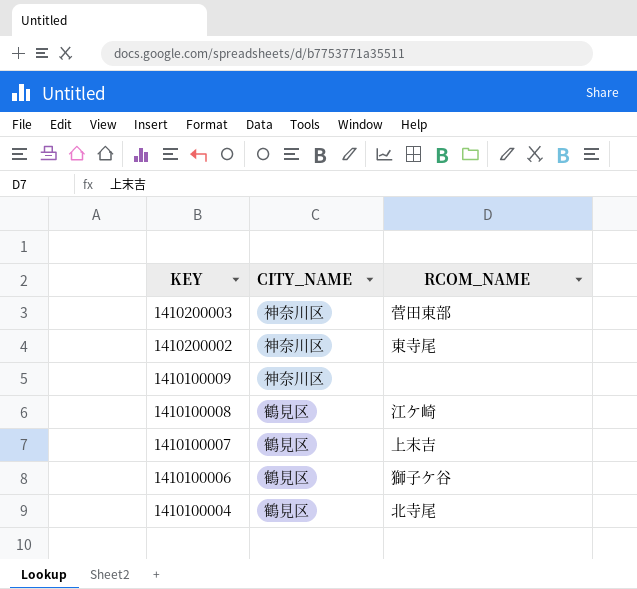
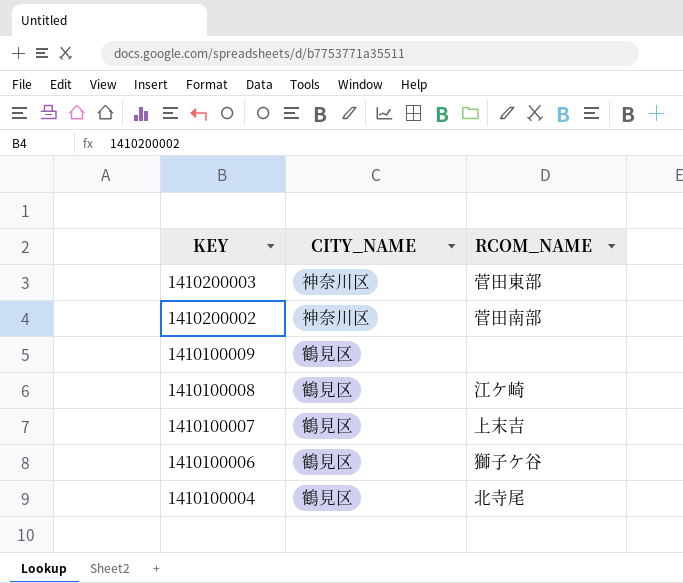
1410200002 | RCOM_NAME: 東寺尾 -> 菅田南部
1410100009 | CITY_NAME: 神奈川区 -> 鶴見区

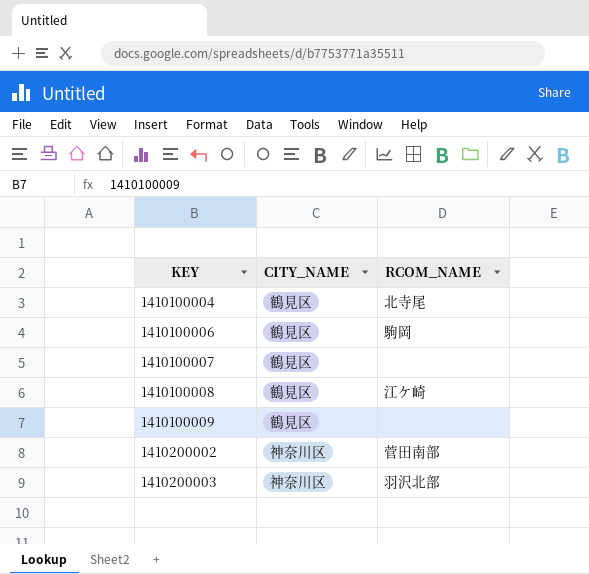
row order: KEY descending -> KEY ascending
1410100006 | RCOM_NAME: 獅子ケ谷 -> 駒岡
1410100007 | RCOM_NAME: 上末吉 -> none
1410200003 | RCOM_NAME: 菅田東部 -> 羽沢北部

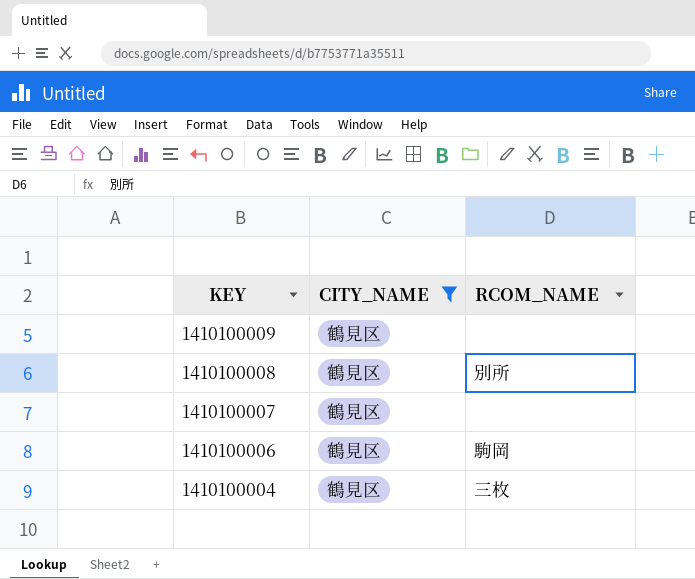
filter: none -> CITY_NAME = 鶴見区
row order: KEY ascending -> KEY descending
1410100008 | RCOM_NAME: 江ケ崎 -> 別所
1410100004 | RCOM_NAME: 北寺尾 -> 三枚

